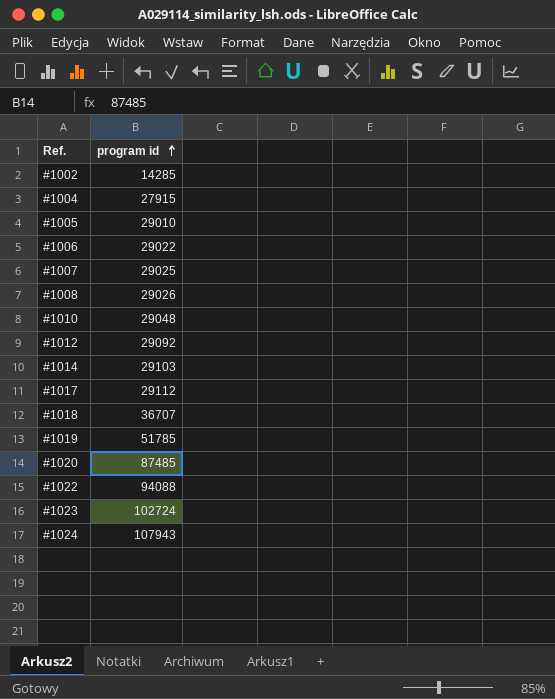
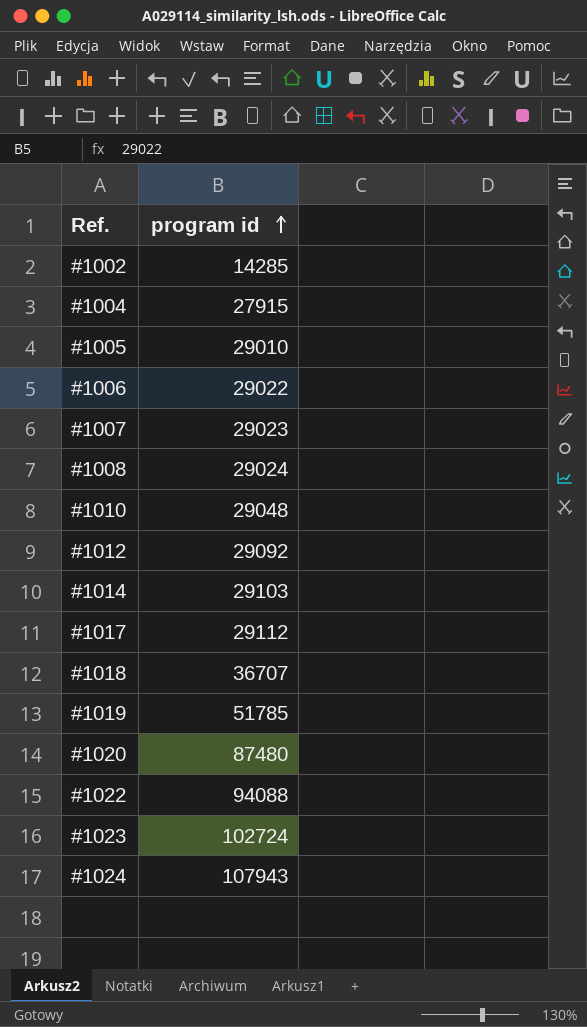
#1007 | program id: 29025 -> 29023
#1008 | program id: 29026 -> 29024
#1020 | program id: 87485 -> 87480

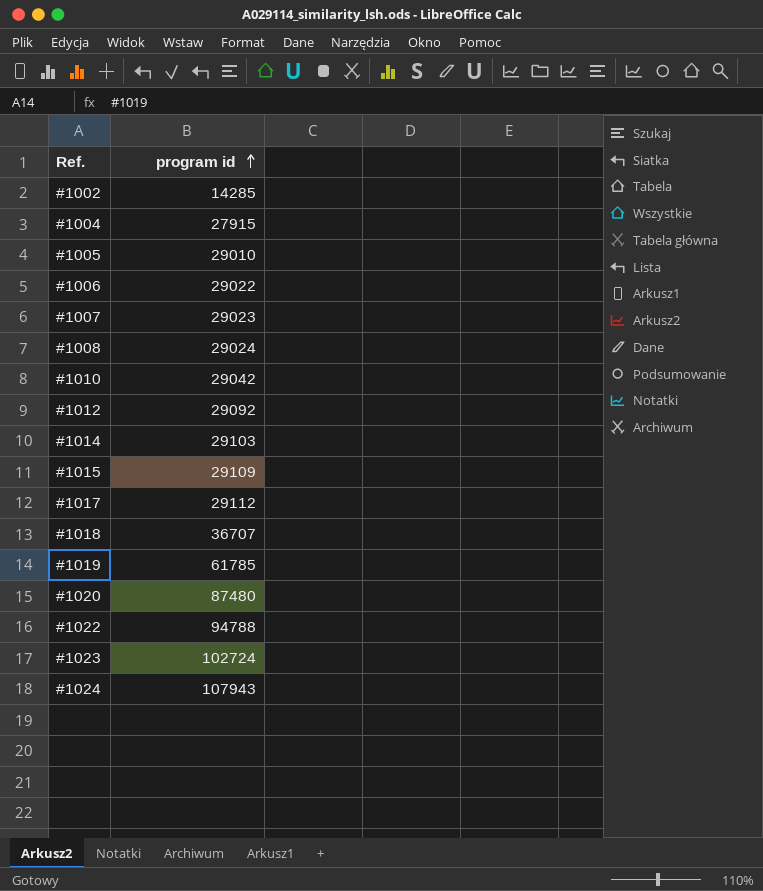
#1010 | program id: 29048 -> 29042
row #1015: none -> 29109
#1019 | program id: 51785 -> 61785
#1022 | program id: 94088 -> 94788

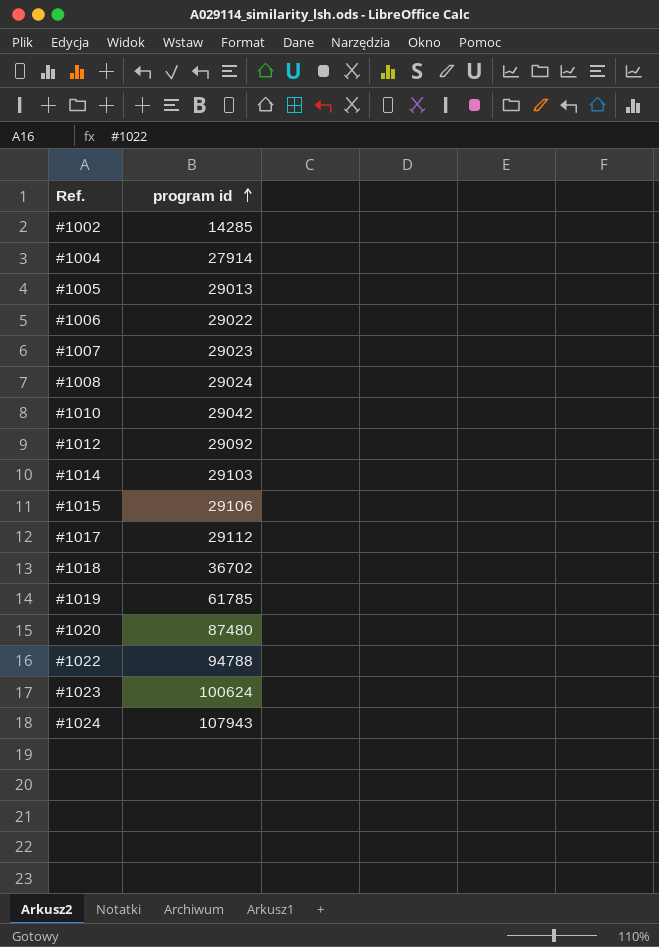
#1004 | program id: 27915 -> 27914
#1005 | program id: 29010 -> 29013
#1015 | program id: 29109 -> 29106
#1018 | program id: 36707 -> 36702
#1023 | program id: 102724 -> 100624

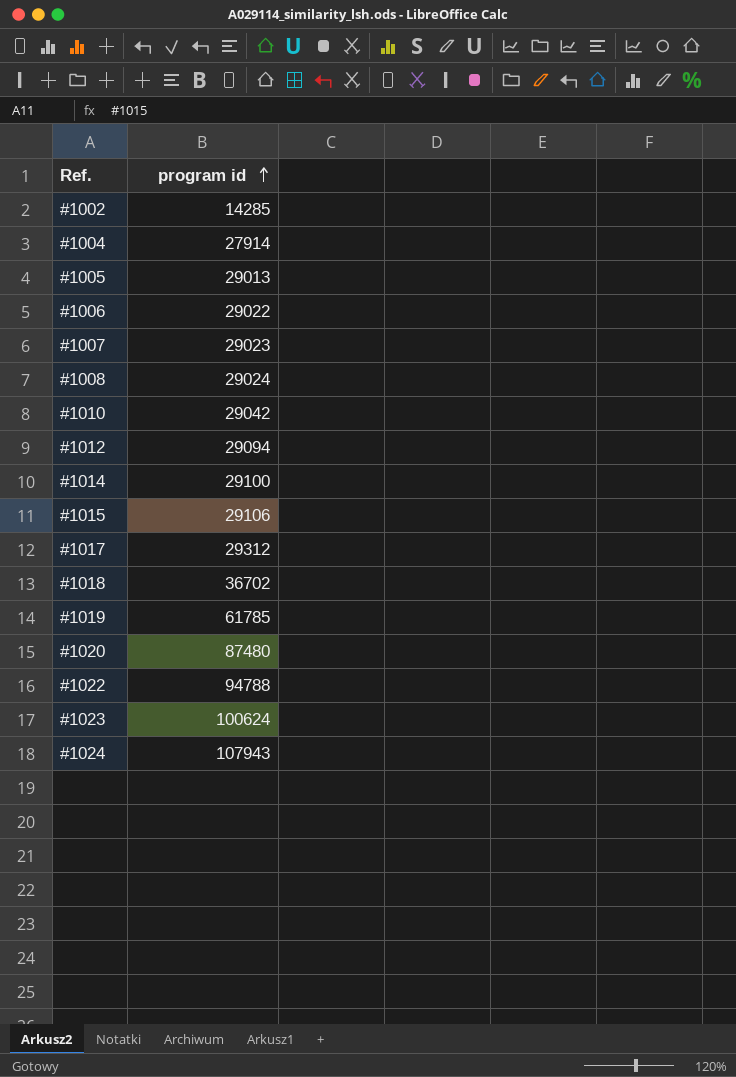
#1012 | program id: 29092 -> 29094
#1014 | program id: 29103 -> 29100
#1017 | program id: 29112 -> 29312

